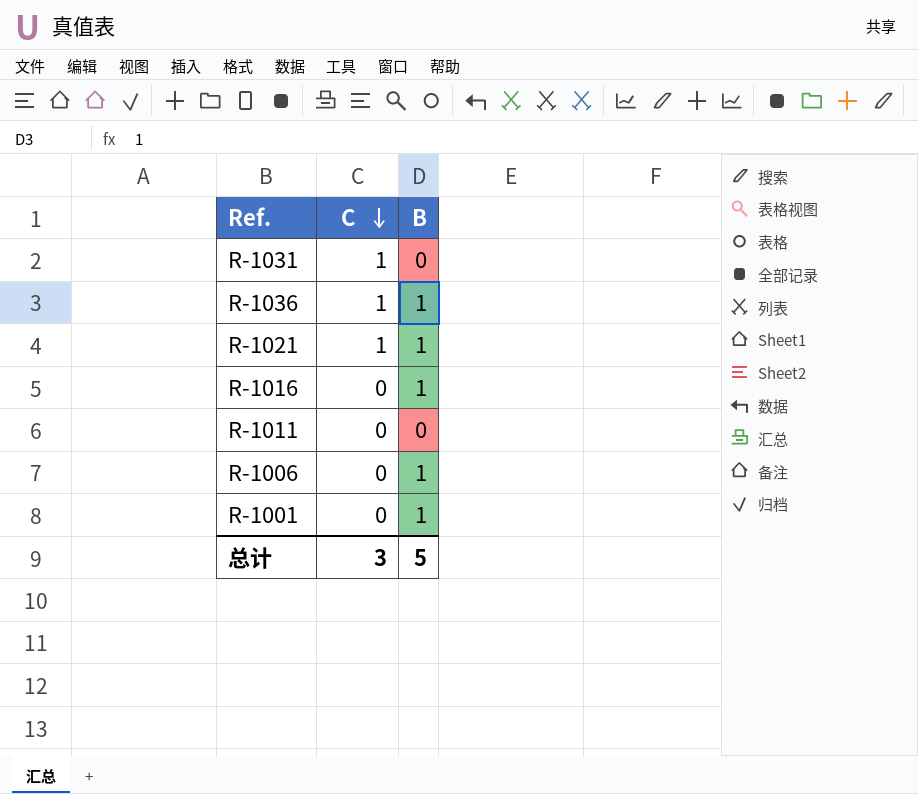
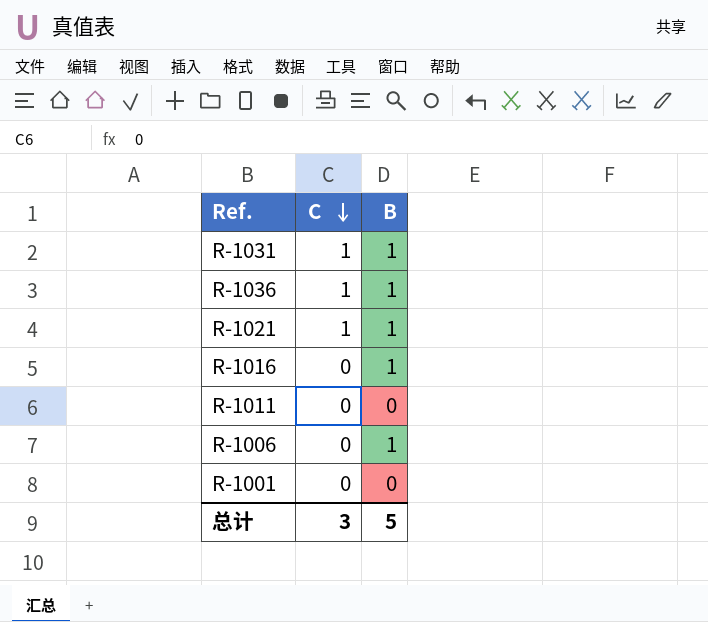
R-1031 | B: 0 -> 1
R-1001 | B: 1 -> 0

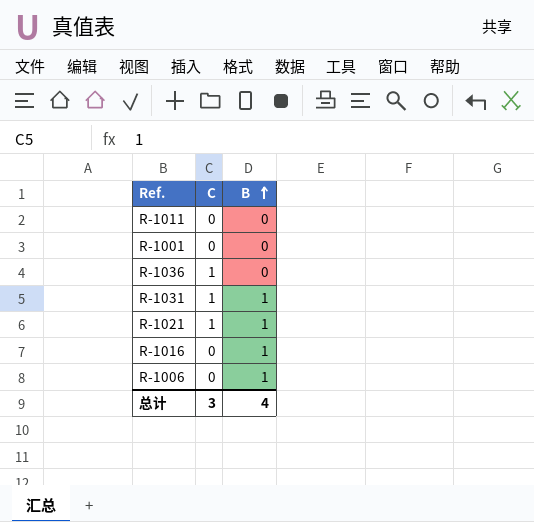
row order: C descending -> B ascending
R-1036 | B: 1 -> 0
总计 | B: 5 -> 4

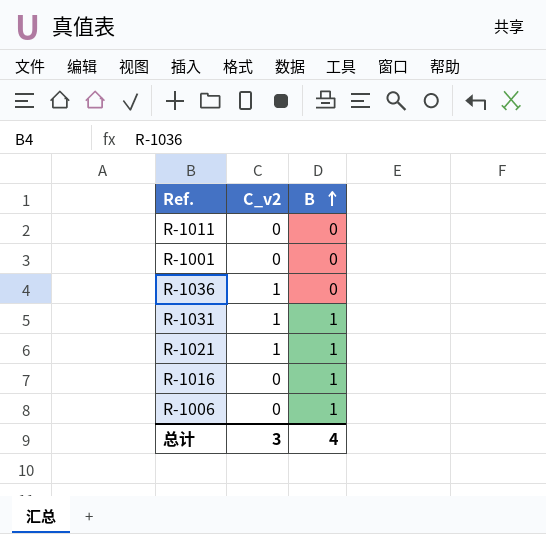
column name: C -> C_v2

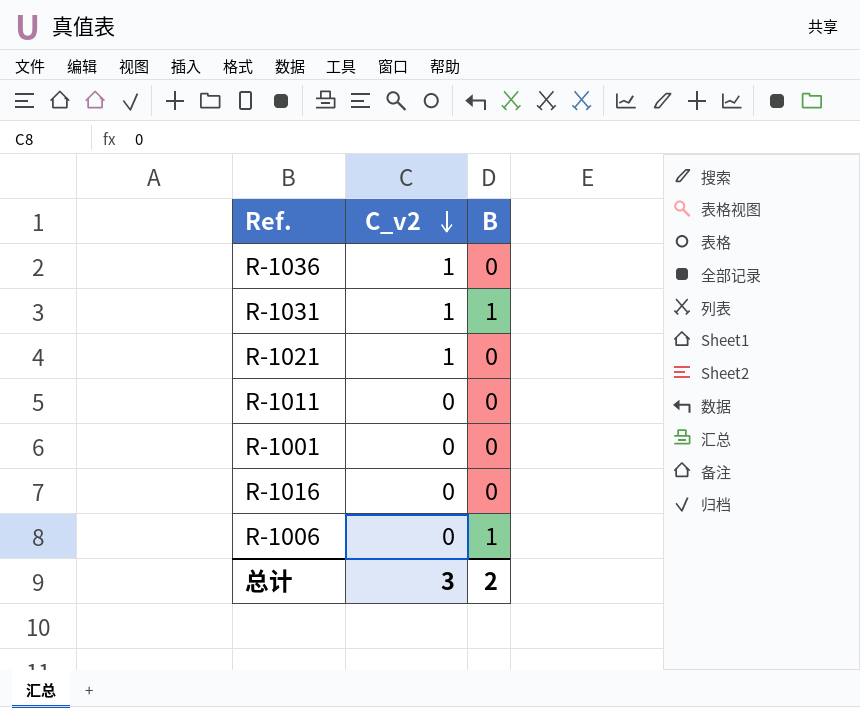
row order: B ascending -> C_v2 descending
R-1021 | B: 1 -> 0
R-1016 | B: 1 -> 0
总计 | B: 4 -> 2

